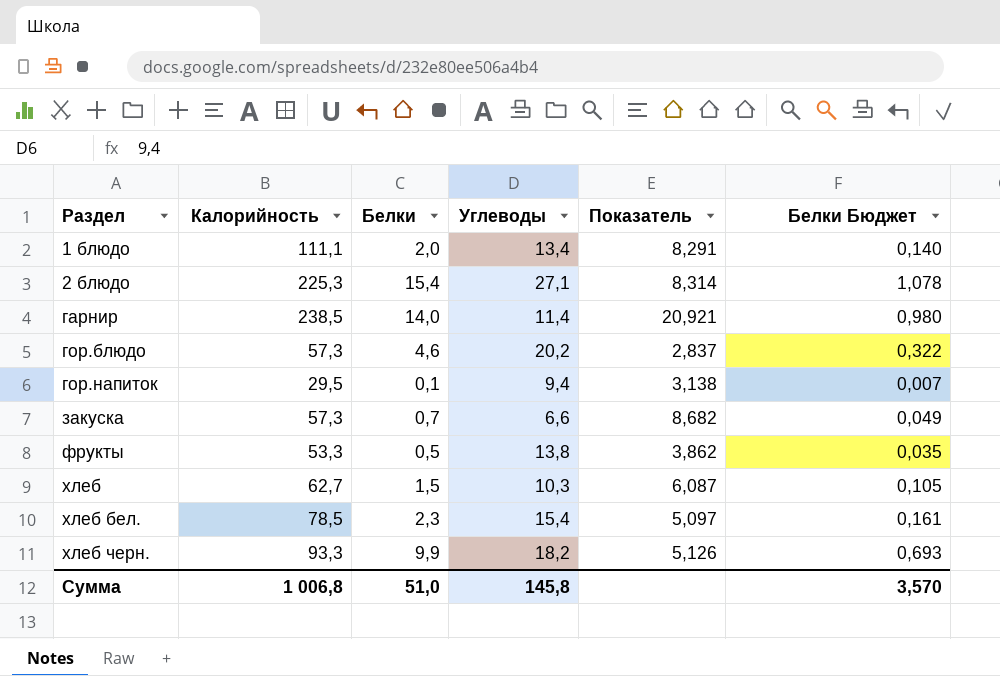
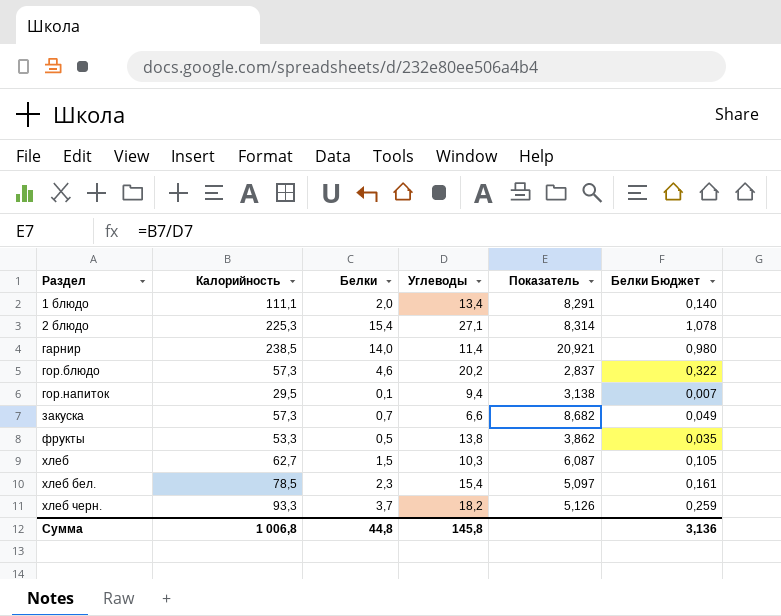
хлеб черн. | Белки: 9,9 -> 3,7
хлеб черн. | Белки Бюджет: 0,693 -> 0,259
Сумма | Белки: 51,0 -> 44,8
Сумма | Белки Бюджет: 3,570 -> 3,136

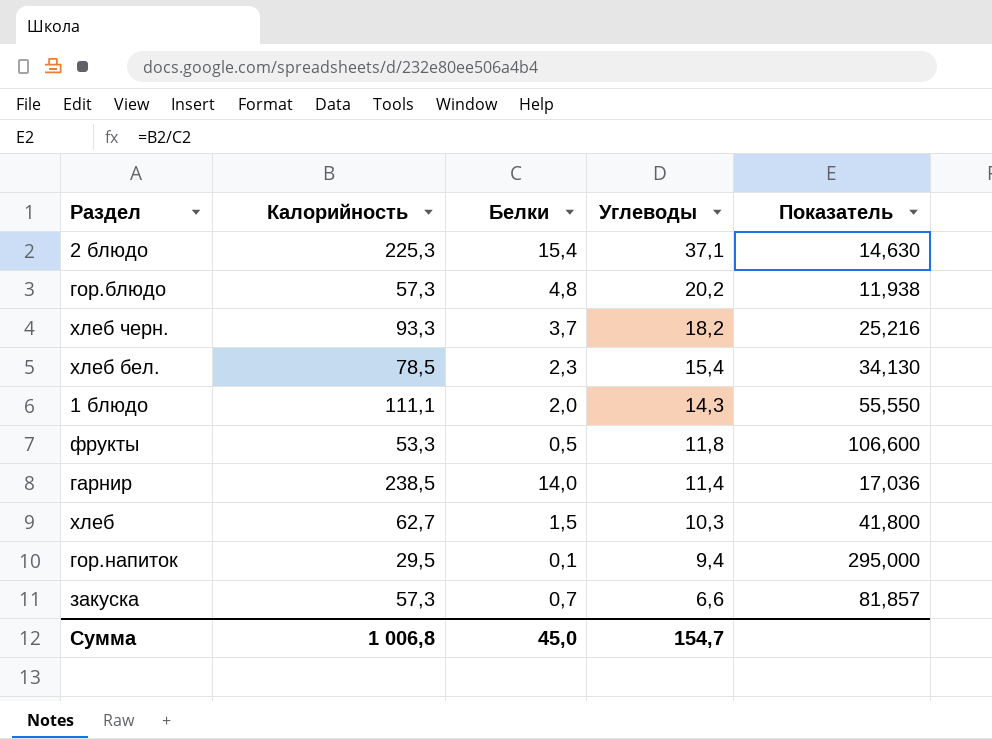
row order: Раздел ascending -> Углеводы descending
column Белки Бюджет | formula: [Белки] * 0,07 -> none
column Показатель | formula: [Калорийность] / [Углеводы] -> [Калорийность] / [Белки]
2 блюдо | Углеводы: 27,1 -> 37,1
гор.блюдо | Белки: 4,6 -> 4,8
1 блюдо | Углеводы: 13,4 -> 14,3
фрукты | Углеводы: 13,8 -> 11,8
Сумма | Белки: 44,8 -> 45,0
Сумма | Углеводы: 145,8 -> 154,7

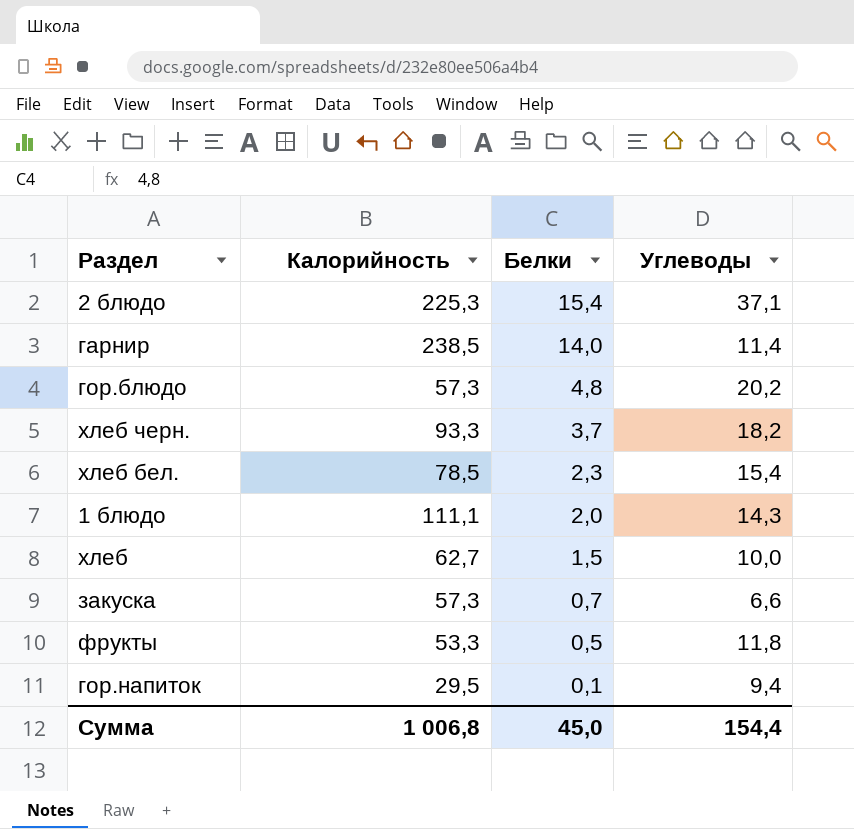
row order: Углеводы descending -> Белки descending
column Показатель | formula: [Калорийность] / [Белки] -> none
хлеб | Углеводы: 10,3 -> 10,0
Сумма | Углеводы: 154,7 -> 154,4

